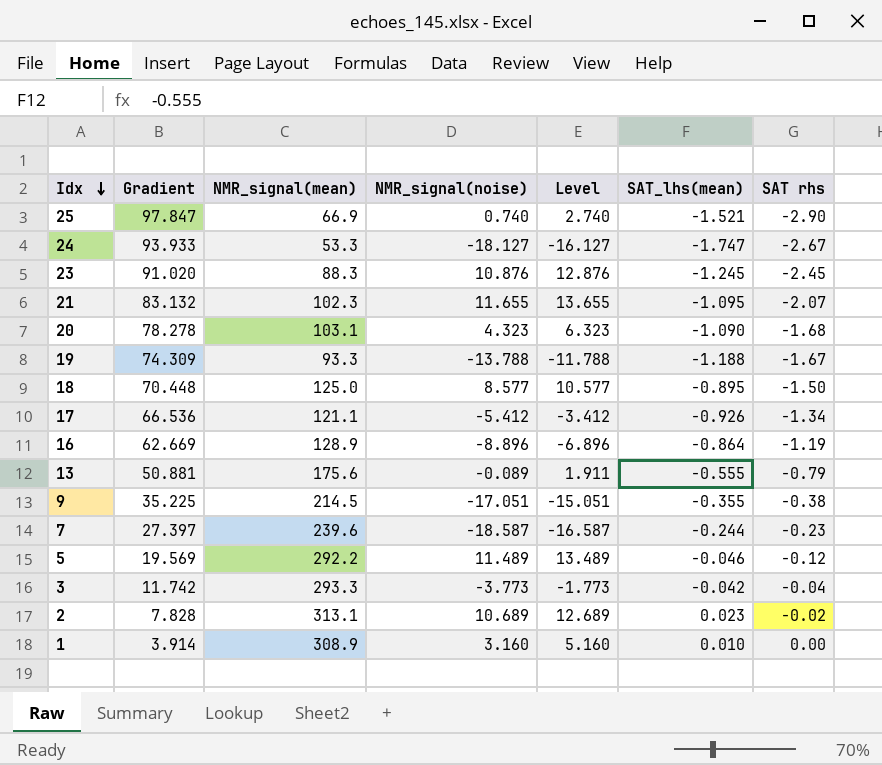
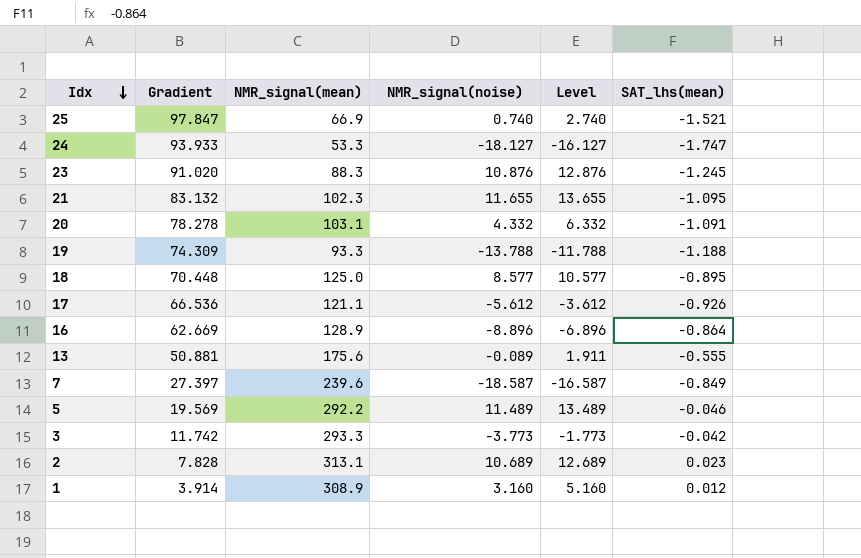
column SAT rhs | position: 7 -> none
row 9: 35.225 | 214.5 | -17.051 | -15.051 | -0.355 | -0.38 -> none
20 | NMR_signal(noise): 4.323 -> 4.332
20 | Level: 6.323 -> 6.332
20 | SAT_lhs(mean): -1.090 -> -1.091
17 | NMR_signal(noise): -5.412 -> -5.612
17 | Level: -3.412 -> -3.612
7 | SAT_lhs(mean): -0.244 -> -0.849
1 | SAT_lhs(mean): 0.010 -> 0.012

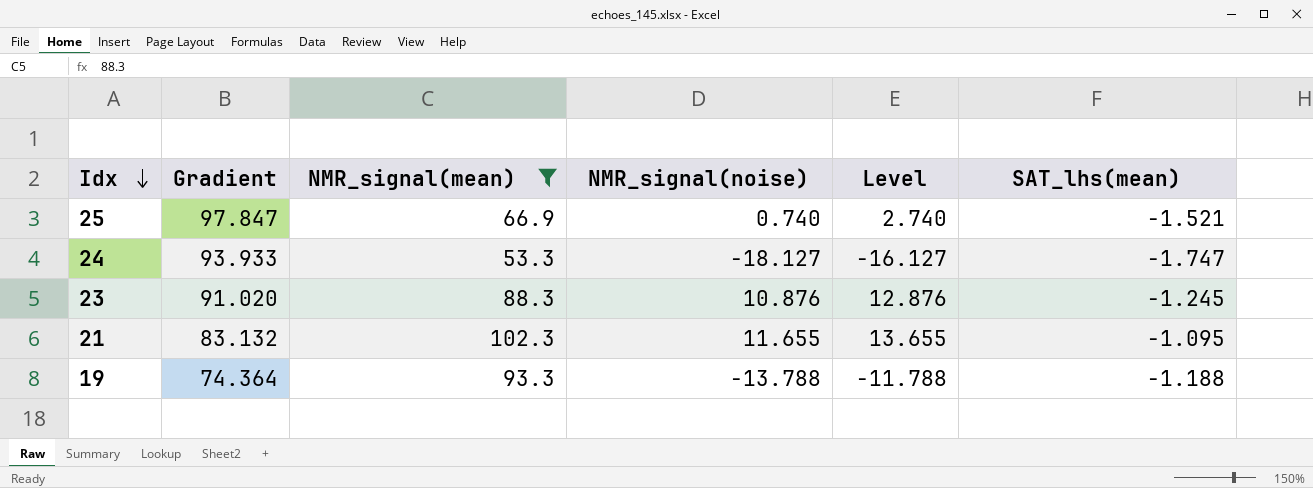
filter: none -> NMR_signal(mean) <= 102.3
19 | Gradient: 74.309 -> 74.364

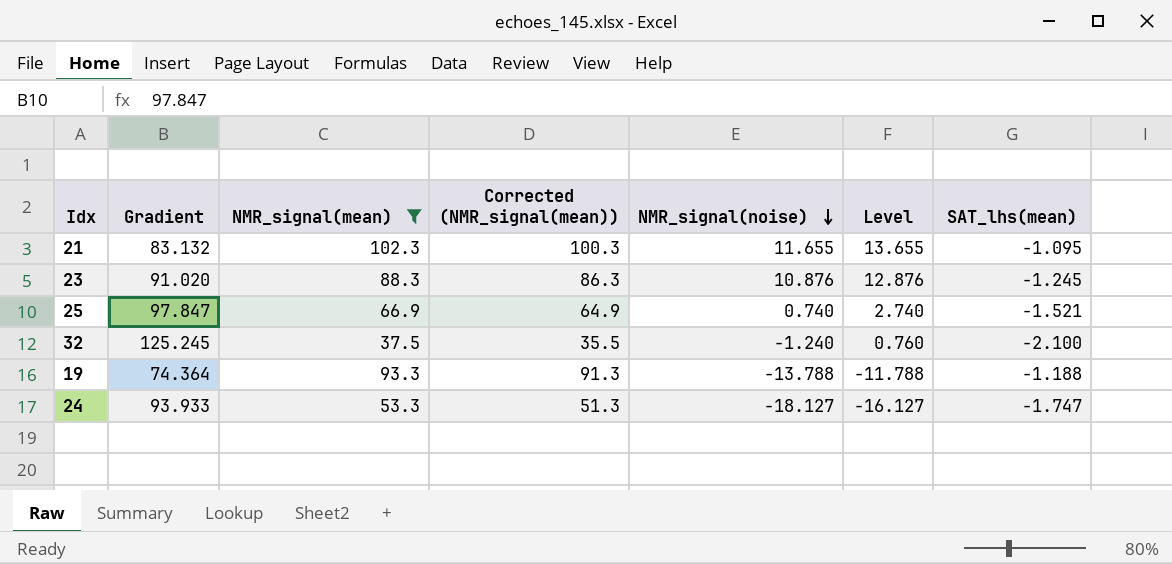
row order: Idx descending -> NMR_signal(noise) descending
column Corrected (NMR_signal(mean)) | formula: none -> [NMR_signal(mean)] - 2
row 32: none -> 125.245 | 37.5 | 35.5 | -1.240 | 0.760 | -2.100

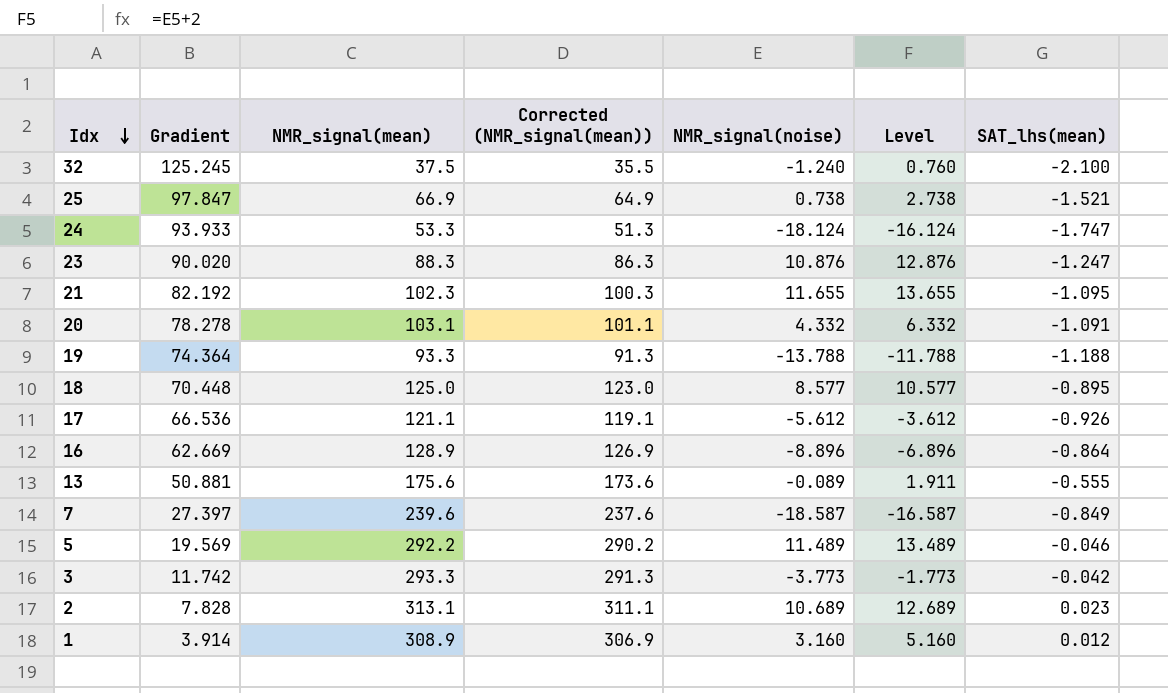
filter: NMR_signal(mean) <= 102.3 -> none
row order: NMR_signal(noise) descending -> Idx descending
25 | NMR_signal(noise): 0.740 -> 0.738
25 | Level: 2.740 -> 2.738
24 | NMR_signal(noise): -18.127 -> -18.124
24 | Level: -16.127 -> -16.124
23 | Gradient: 91.020 -> 90.020
23 | SAT_lhs(mean): -1.245 -> -1.247
21 | Gradient: 83.132 -> 82.192

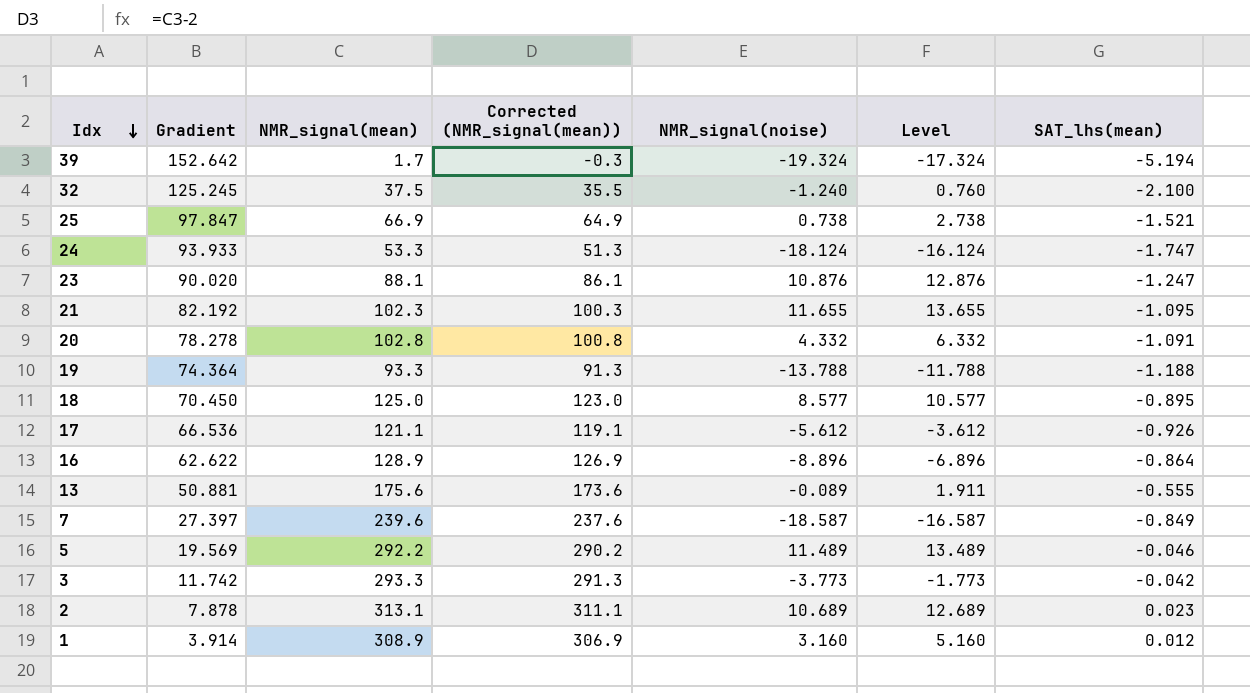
row 39: none -> 152.642 | 1.7 | -0.3 | -19.324 | -17.324 | -5.194
23 | NMR_signal(mean): 88.3 -> 88.1
23 | Corrected (NMR_signal(mean)): 86.3 -> 86.1
20 | NMR_signal(mean): 103.1 -> 102.8
20 | Corrected (NMR_signal(mean)): 101.1 -> 100.8
18 | Gradient: 70.448 -> 70.450
16 | Gradient: 62.669 -> 62.622
2 | Gradient: 7.828 -> 7.878

